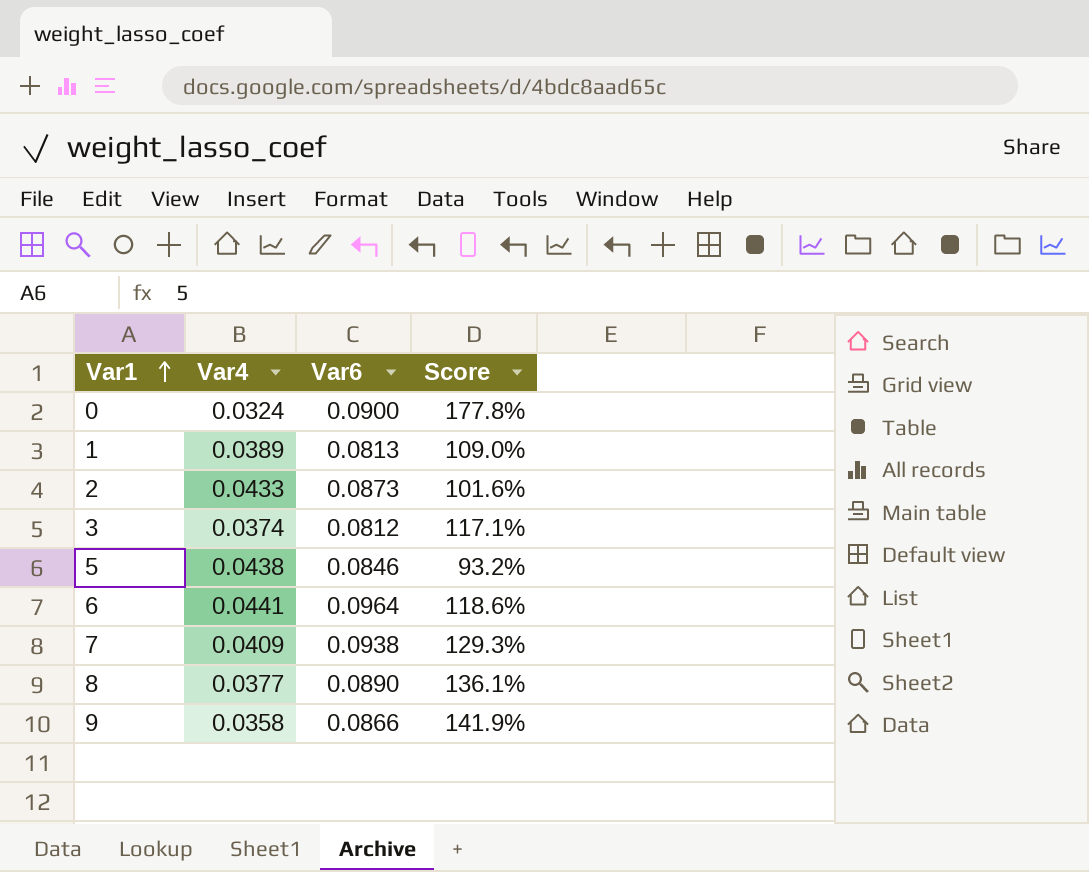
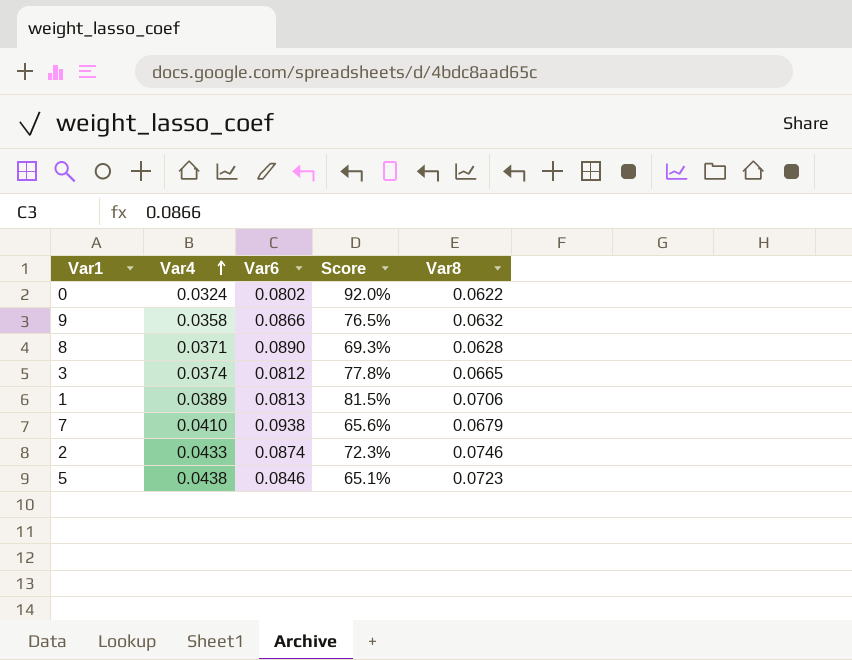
row order: Var1 ascending -> Var4 ascending
column Score | formula: ([Var6] - [Var4]) / [Var4] -> ([Var8] - [Var4]) / [Var4]
column Var8 | position: none -> 5
row 6: 0.0441 | 0.0964 | 118.6% -> none
0 | Var6: 0.0900 -> 0.0802
8 | Var4: 0.0377 -> 0.0371
7 | Var4: 0.0409 -> 0.0410
2 | Var6: 0.0873 -> 0.0874

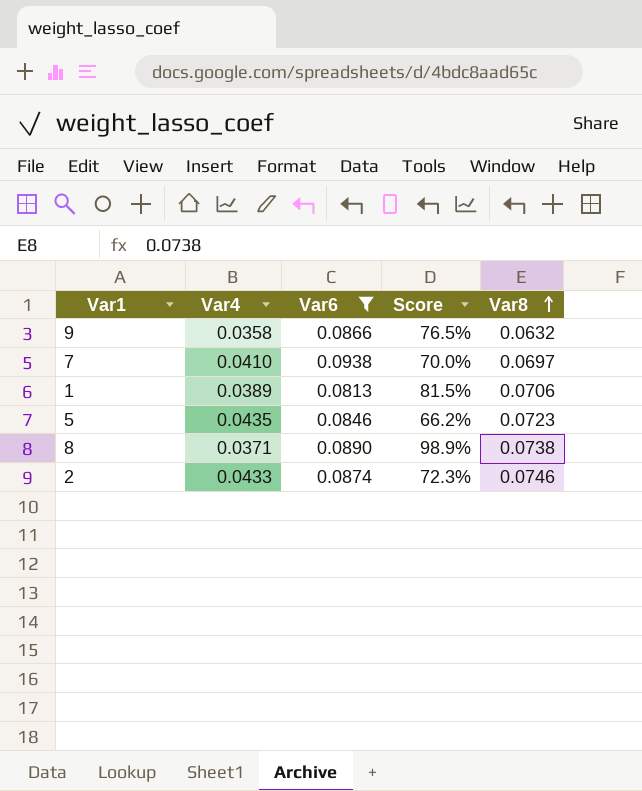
filter: none -> Var6 >= 0.0813
row order: Var4 ascending -> Var8 ascending
7 | Score: 65.6% -> 70.0%
7 | Var8: 0.0679 -> 0.0697
5 | Var4: 0.0438 -> 0.0435
5 | Score: 65.1% -> 66.2%
8 | Score: 69.3% -> 98.9%
8 | Var8: 0.0628 -> 0.0738

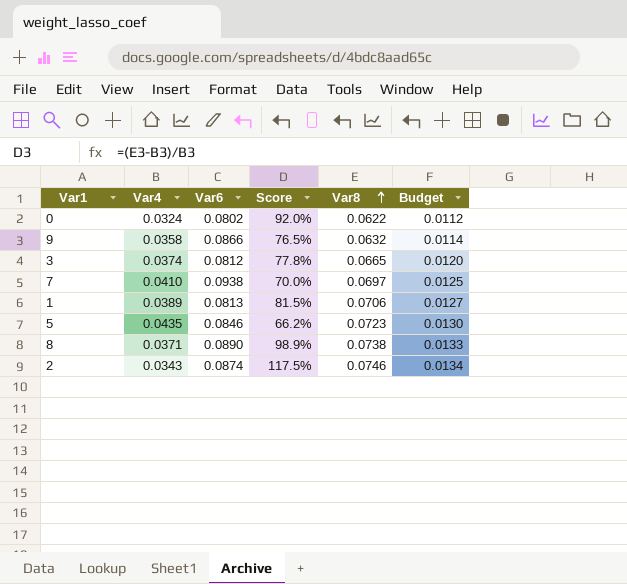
filter: Var6 >= 0.0813 -> none
column Budget | formula: none -> [Var8] * 0.18
2 | Var4: 0.0433 -> 0.0343
2 | Score: 72.3% -> 117.5%

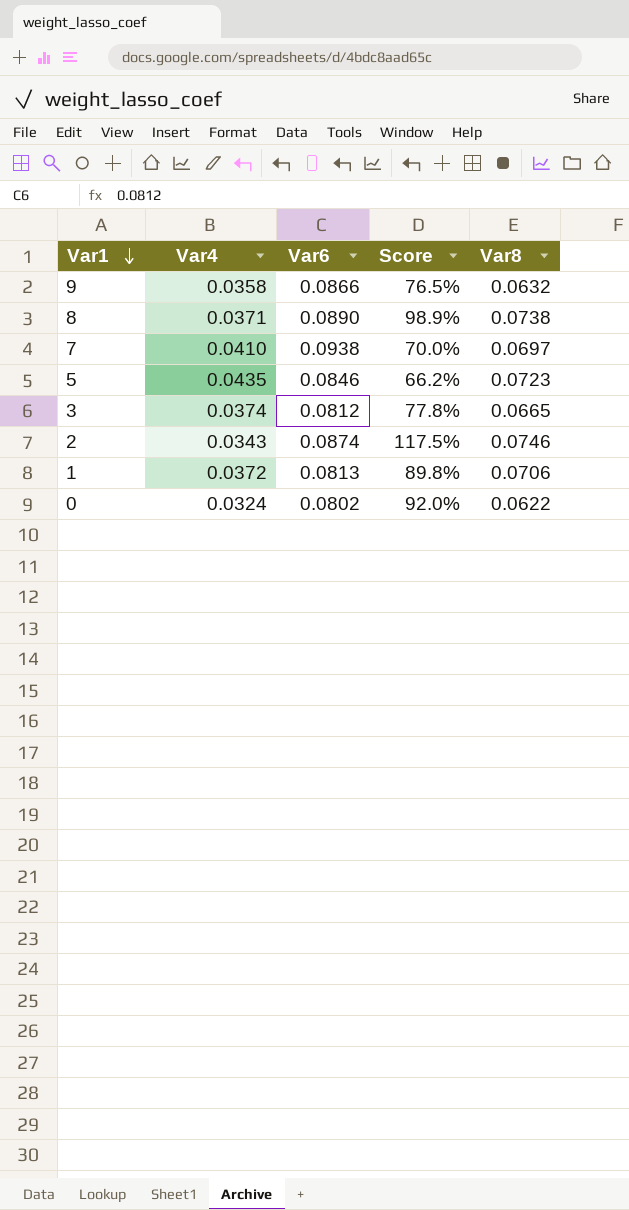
row order: Var8 ascending -> Var1 descending
column Budget | formula: [Var8] * 0.18 -> none
1 | Var4: 0.0389 -> 0.0372
1 | Score: 81.5% -> 89.8%

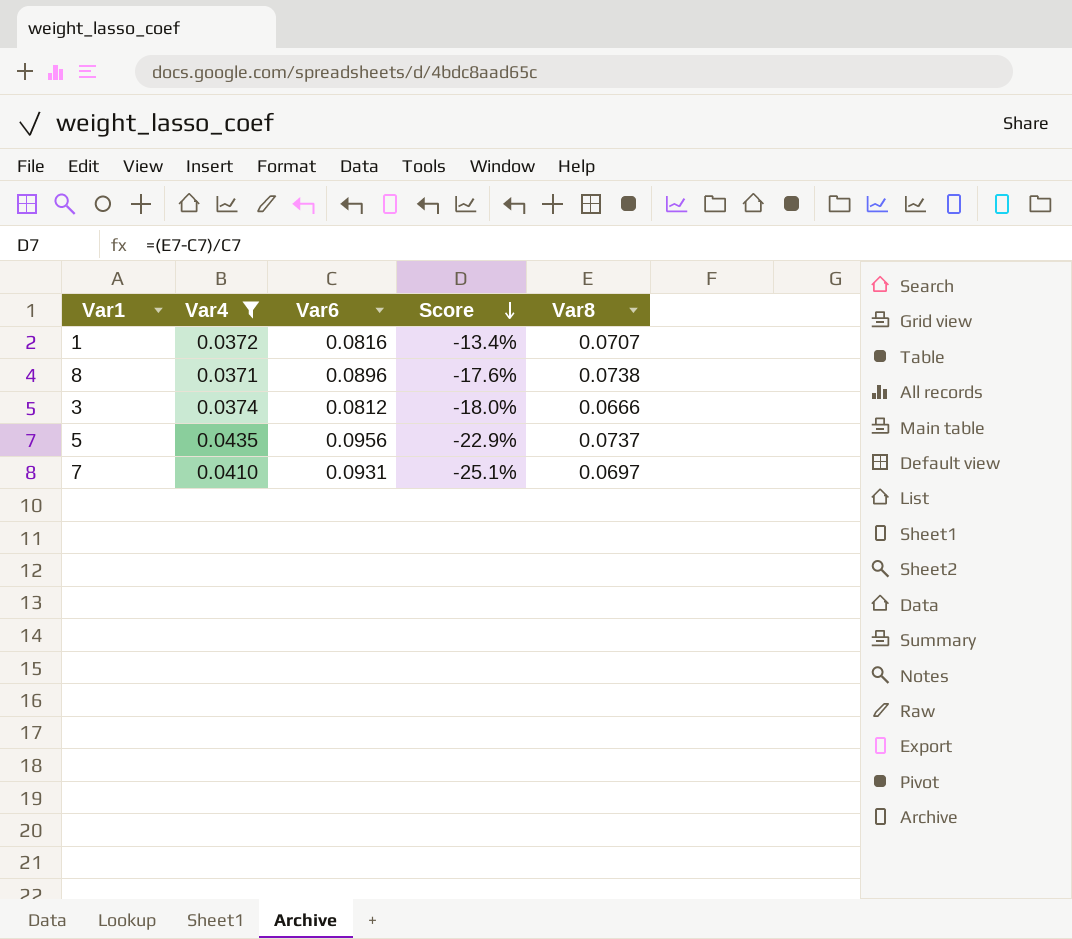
filter: none -> Var4 >= 0.0371
row order: Var1 descending -> Score descending
column Score | formula: ([Var8] - [Var4]) / [Var4] -> ([Var8] - [Var6]) / [Var6]
1 | Var6: 0.0813 -> 0.0816
1 | Var8: 0.0706 -> 0.0707
8 | Var6: 0.0890 -> 0.0896
3 | Var8: 0.0665 -> 0.0666
5 | Var6: 0.0846 -> 0.0956
5 | Var8: 0.0723 -> 0.0737
7 | Var6: 0.0938 -> 0.0931

